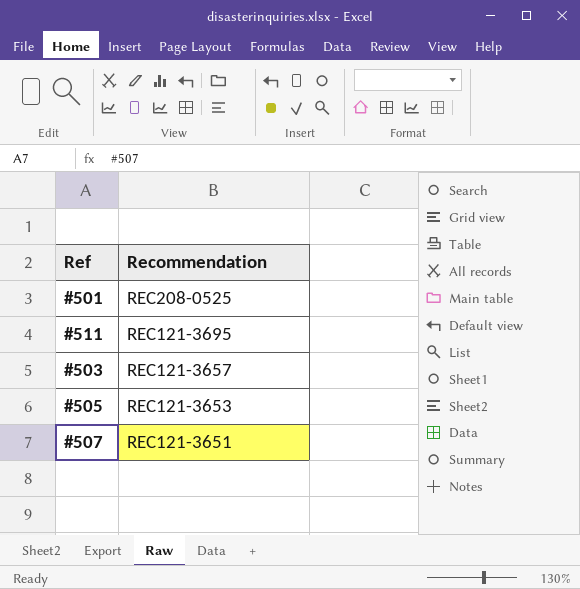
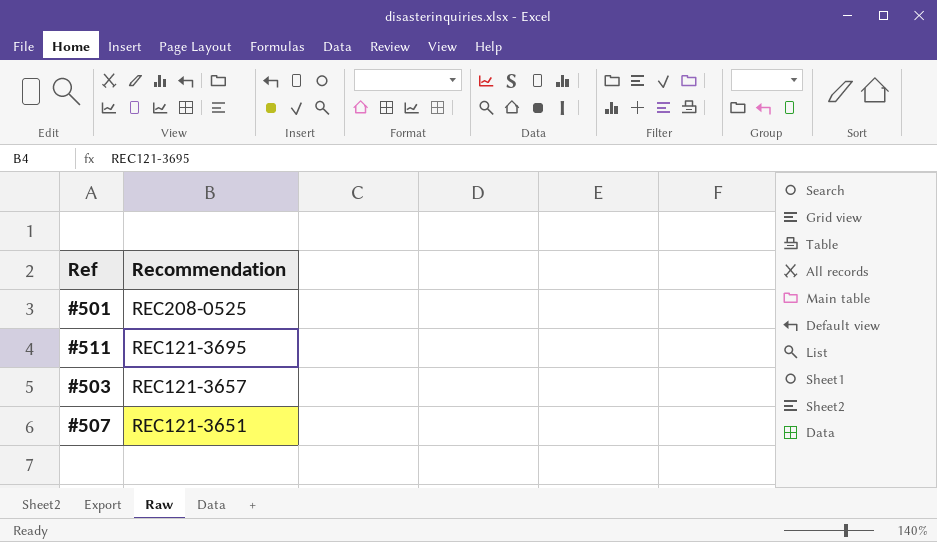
row #505: REC121-3653 -> none

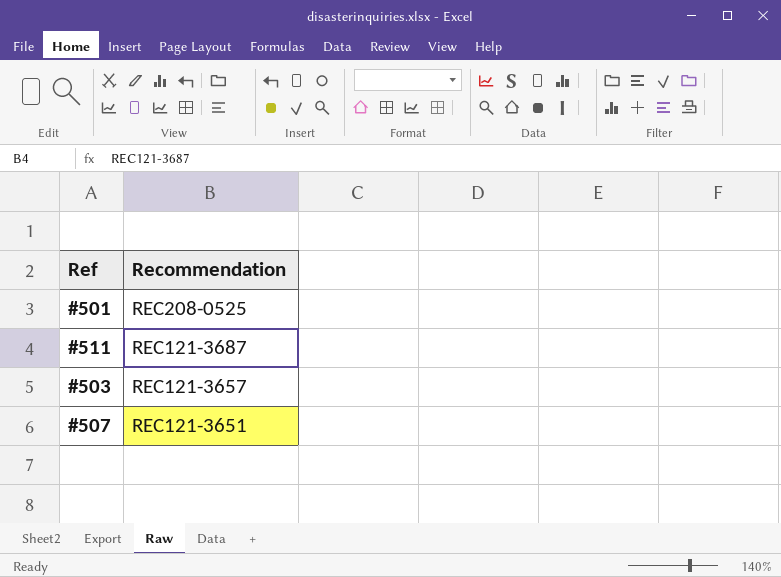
#511 | Recommendation: REC121-3695 -> REC121-3687

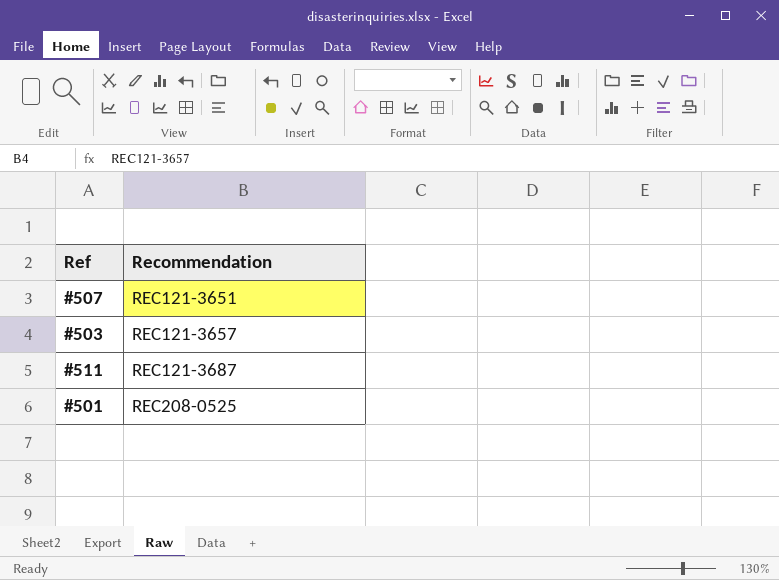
row order: Recommendation descending -> Recommendation ascending

